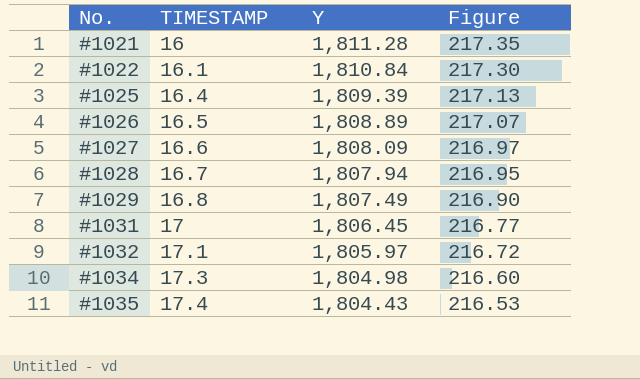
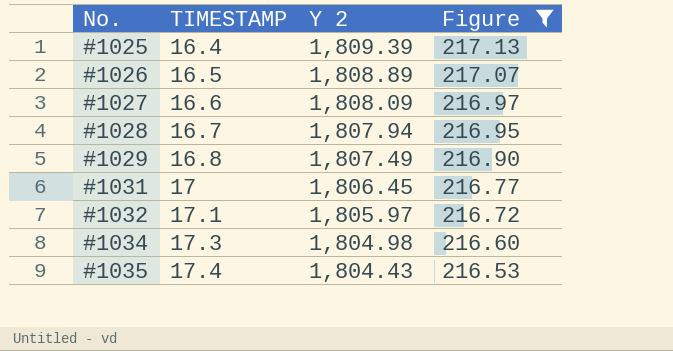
filter: none -> Figure <= 217.13
column name: Y -> Y 2

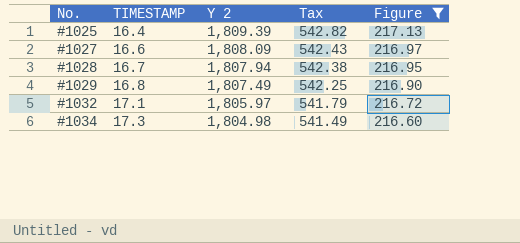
column Tax | formula: none -> [Y 2] * 0.3
row #1026: 16.5 | 1,808.89 | 217.07 -> none
row #1031: 17 | 1,806.45 | 216.77 -> none
row #1035: 17.4 | 1,804.43 | 216.53 -> none

